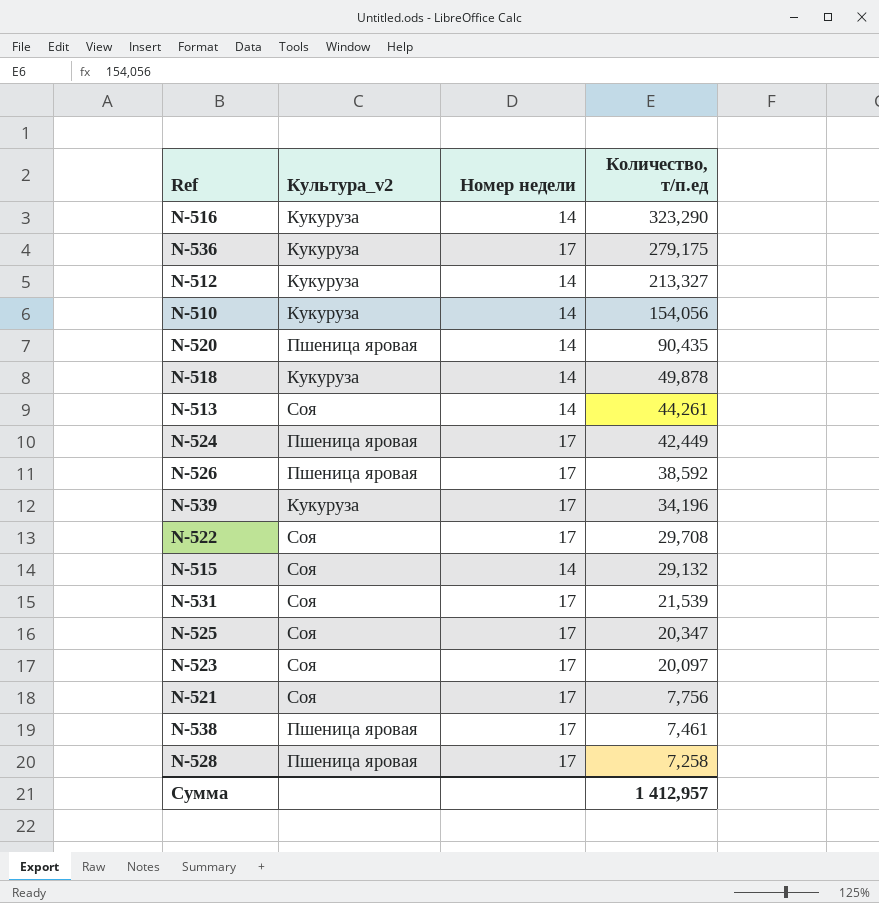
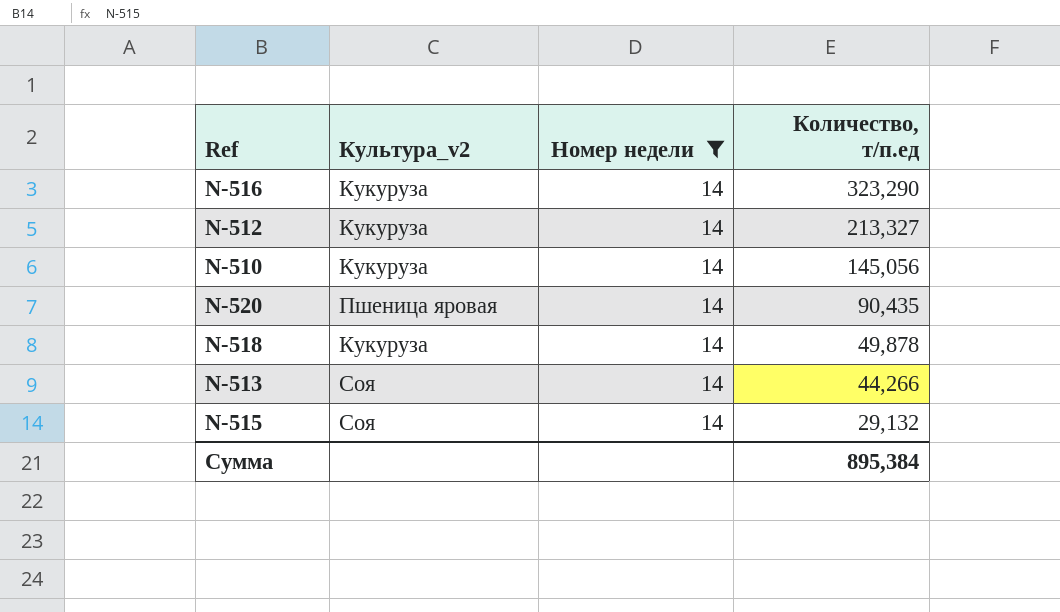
filter: none -> Номер недели = 14
N-510 | Количество, т/п.ед: 154,056 -> 145,056
N-513 | Количество, т/п.ед: 44,261 -> 44,266
Сумма | Количество, т/п.ед: 1 412,957 -> 895,384

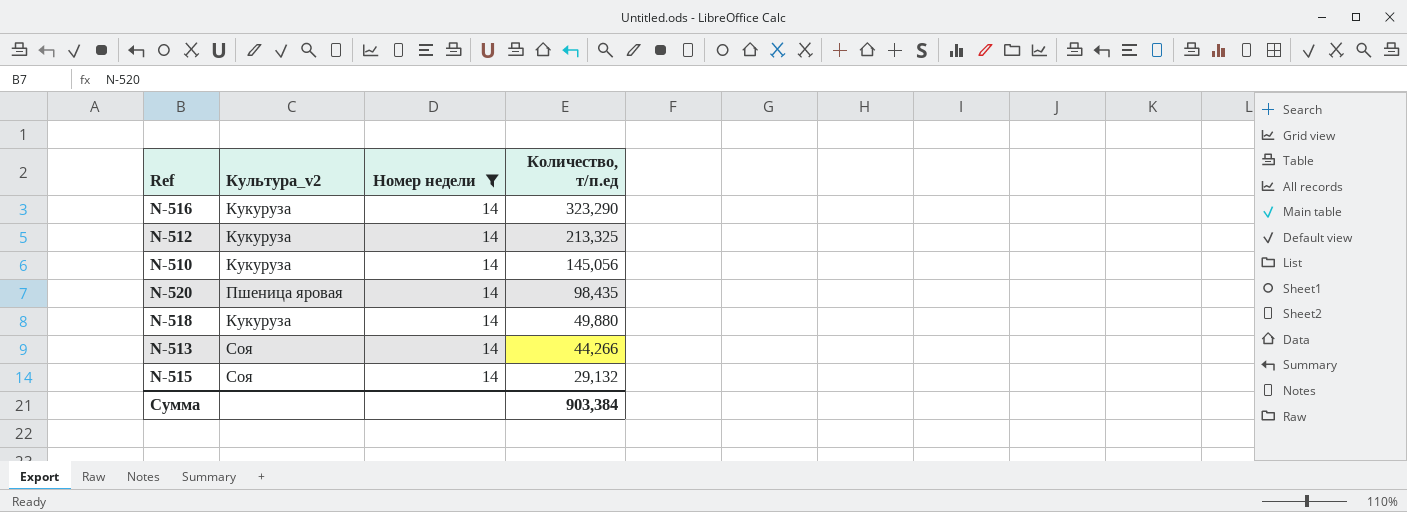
N-512 | Количество, т/п.ед: 213,327 -> 213,325
N-520 | Количество, т/п.ед: 90,435 -> 98,435
N-518 | Количество, т/п.ед: 49,878 -> 49,880
Сумма | Количество, т/п.ед: 895,384 -> 903,384

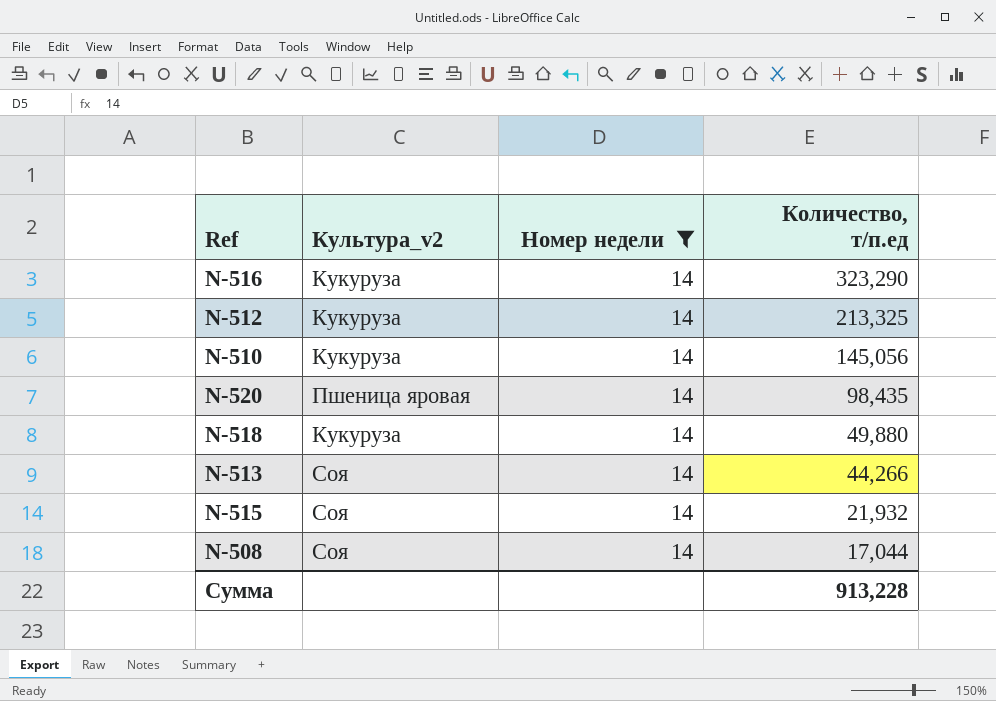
N-515 | Количество, т/п.ед: 29,132 -> 21,932
row N-508: none -> Соя | 14 | 17,044
Сумма | Количество, т/п.ед: 903,384 -> 913,228

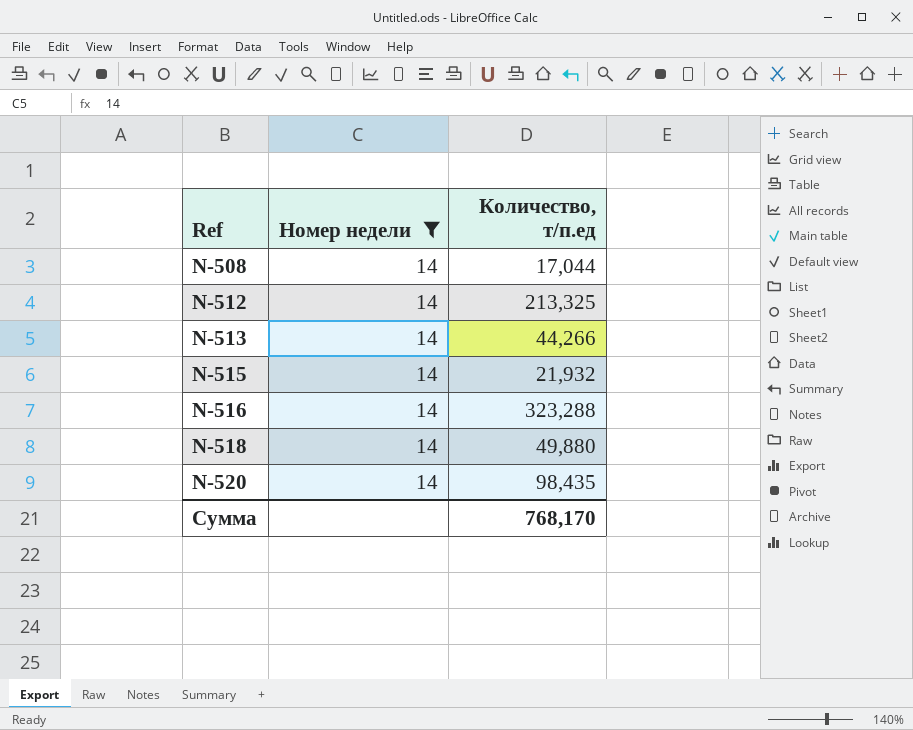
row order: Количество, т/п.ед descending -> Ref ascending
column Культура_v2 | position: 2 -> none
row N-510: Кукуруза | 14 | 145,056 -> none
N-516 | Количество, т/п.ед: 323,290 -> 323,288
Сумма | Количество, т/п.ед: 913,228 -> 768,170

